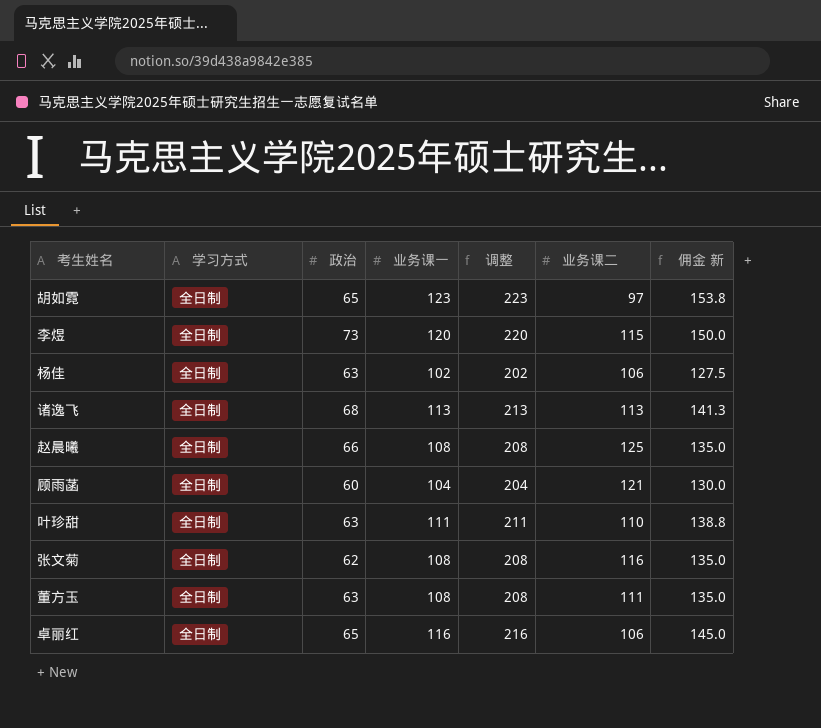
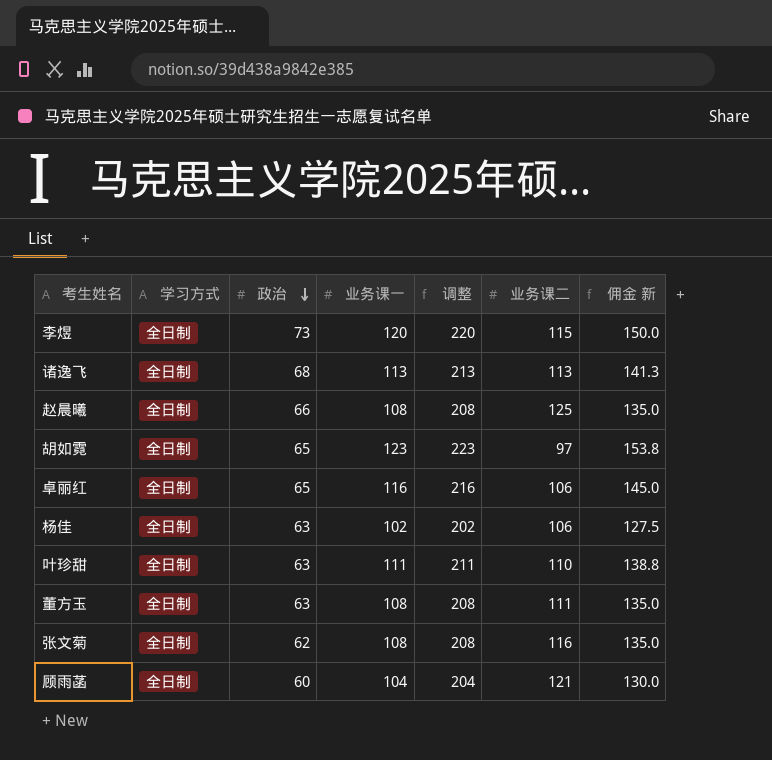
row order: none -> 政治 descending

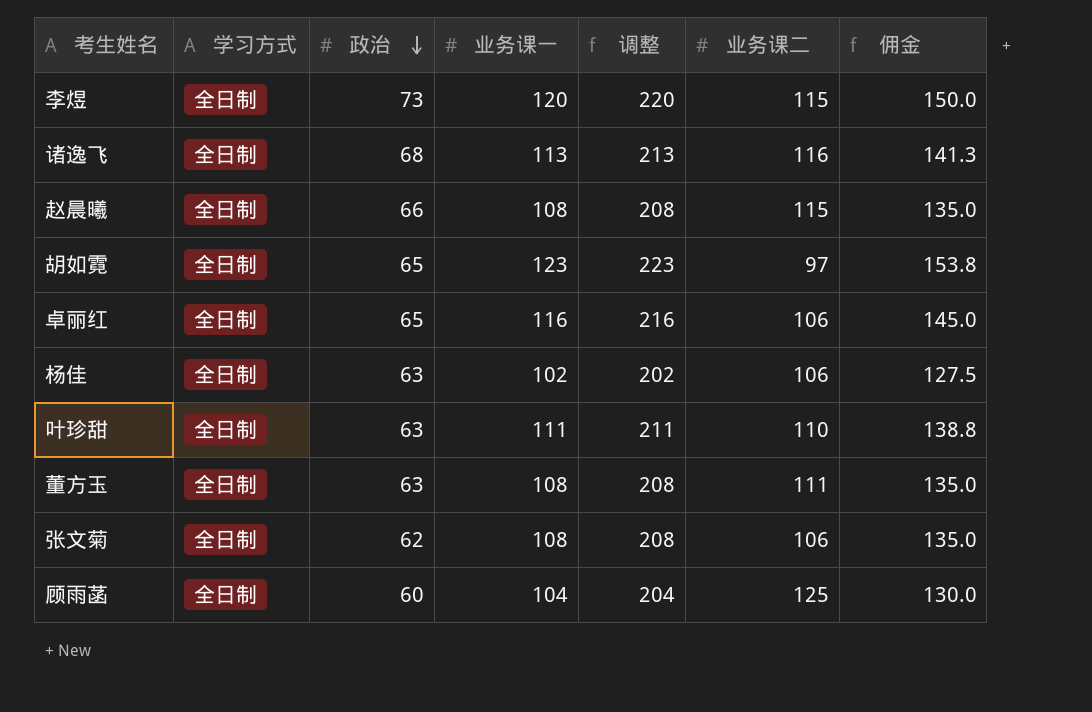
column name: 佣金 新 -> 佣金
诸逸飞 | 业务课二: 113 -> 116
赵晨曦 | 业务课二: 125 -> 115
张文菊 | 业务课二: 116 -> 106
顾雨菡 | 业务课二: 121 -> 125

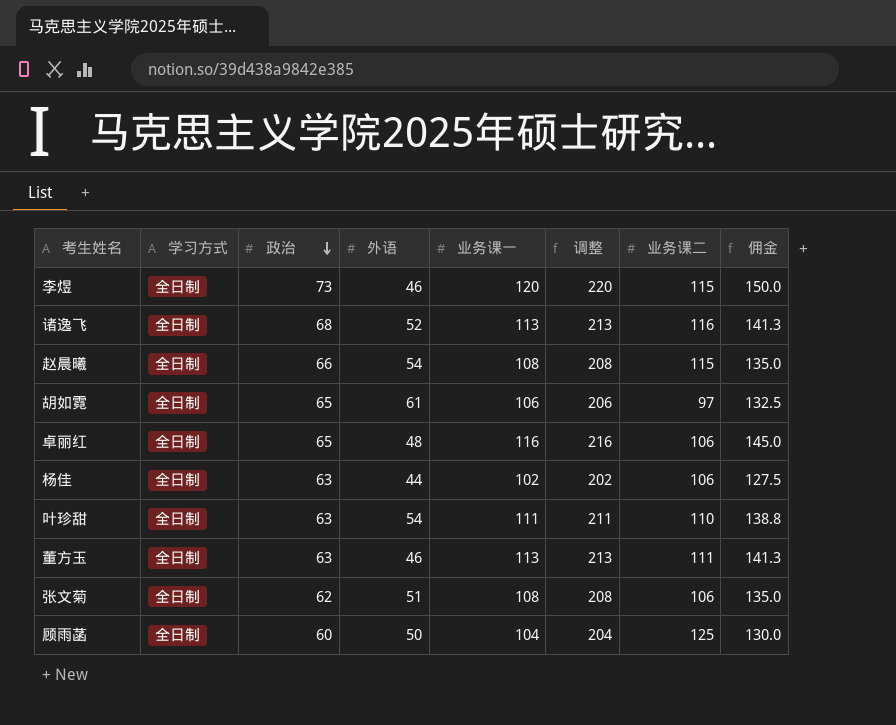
column 外语 | position: none -> 4
胡如霓 | 业务课一: 123 -> 106
胡如霓 | 调整: 223 -> 206
胡如霓 | 佣金: 153.8 -> 132.5
董方玉 | 业务课一: 108 -> 113
董方玉 | 调整: 208 -> 213
董方玉 | 佣金: 135.0 -> 141.3

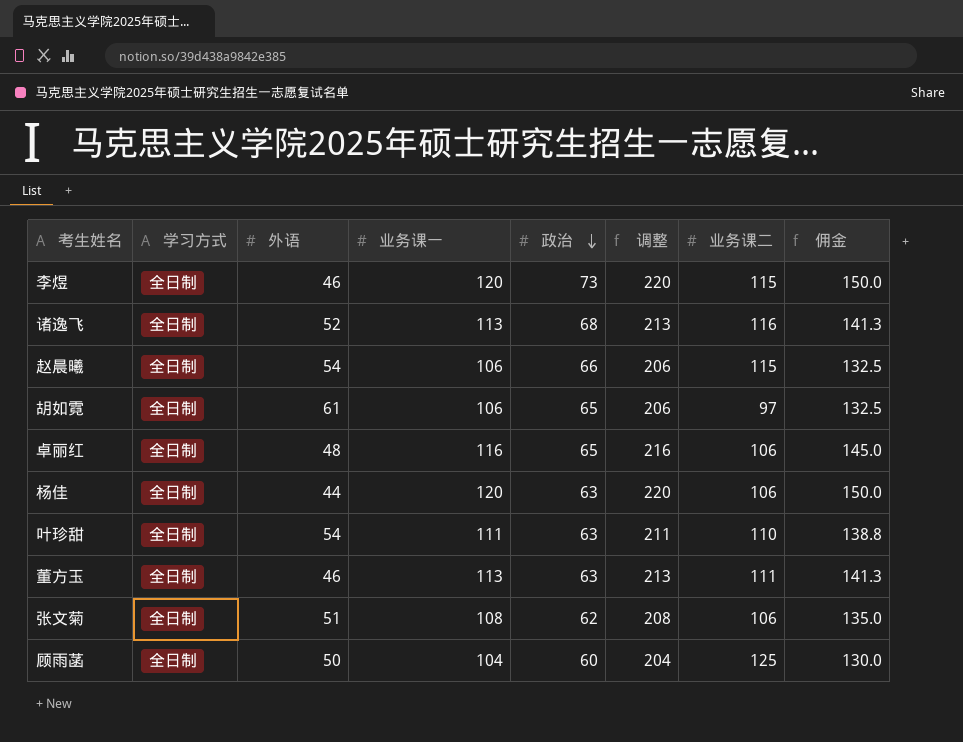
column 政治 | position: 3 -> 5
赵晨曦 | 业务课一: 108 -> 106
赵晨曦 | 调整: 208 -> 206
赵晨曦 | 佣金: 135.0 -> 132.5
杨佳 | 业务课一: 102 -> 120
杨佳 | 调整: 202 -> 220
杨佳 | 佣金: 127.5 -> 150.0

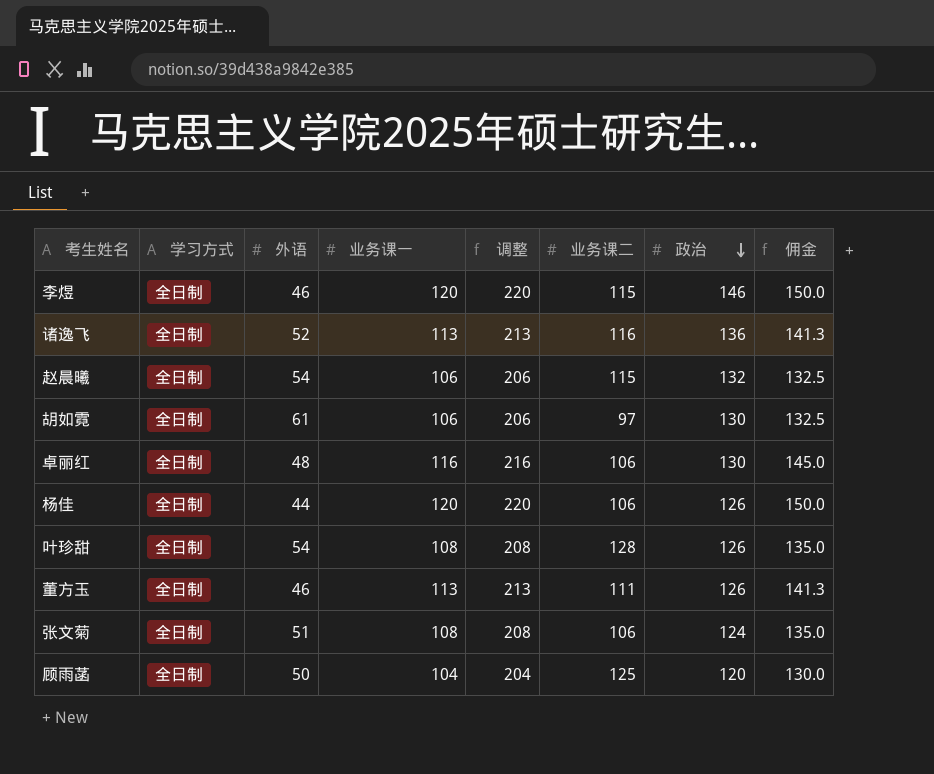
column 政治 | position: 5 -> 7
李煜 | 政治: 73 -> 146
诸逸飞 | 政治: 68 -> 136
赵晨曦 | 政治: 66 -> 132
胡如霓 | 政治: 65 -> 130
卓丽红 | 政治: 65 -> 130
杨佳 | 政治: 63 -> 126
叶珍甜 | 业务课一: 111 -> 108
叶珍甜 | 调整: 211 -> 208
叶珍甜 | 业务课二: 110 -> 128
叶珍甜 | 政治: 63 -> 126
叶珍甜 | 佣金: 138.8 -> 135.0
董方玉 | 政治: 63 -> 126
张文菊 | 政治: 62 -> 124
顾雨菡 | 政治: 60 -> 120

